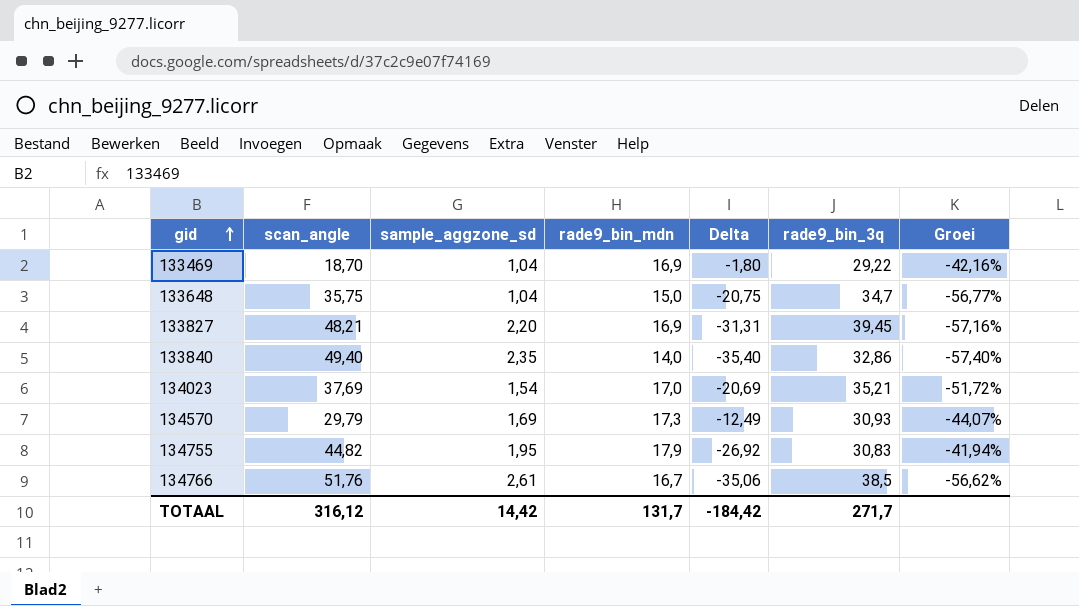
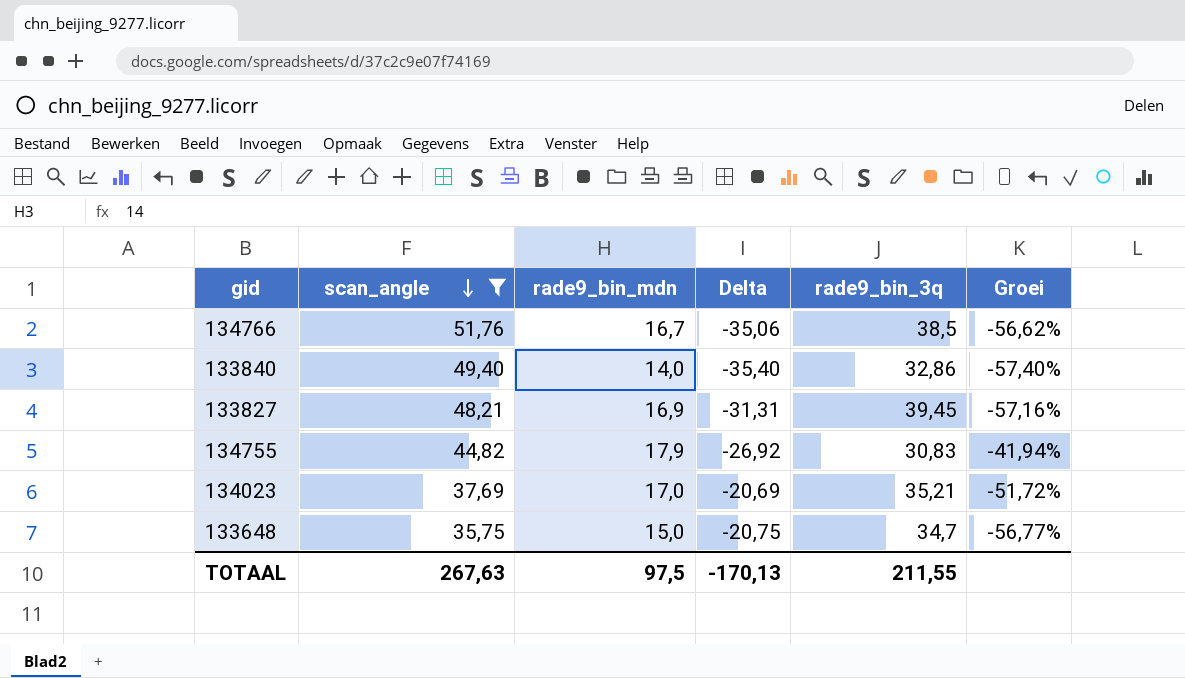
filter: none -> scan_angle >= 35,75
row order: gid ascending -> scan_angle descending
column sample_aggzone_sd | position: 3 -> none
TOTAAL | scan_angle: 316,12 -> 267,63
TOTAAL | rade9_bin_mdn: 131,7 -> 97,5
TOTAAL | Delta: -184,42 -> -170,13
TOTAAL | rade9_bin_3q: 271,7 -> 211,55

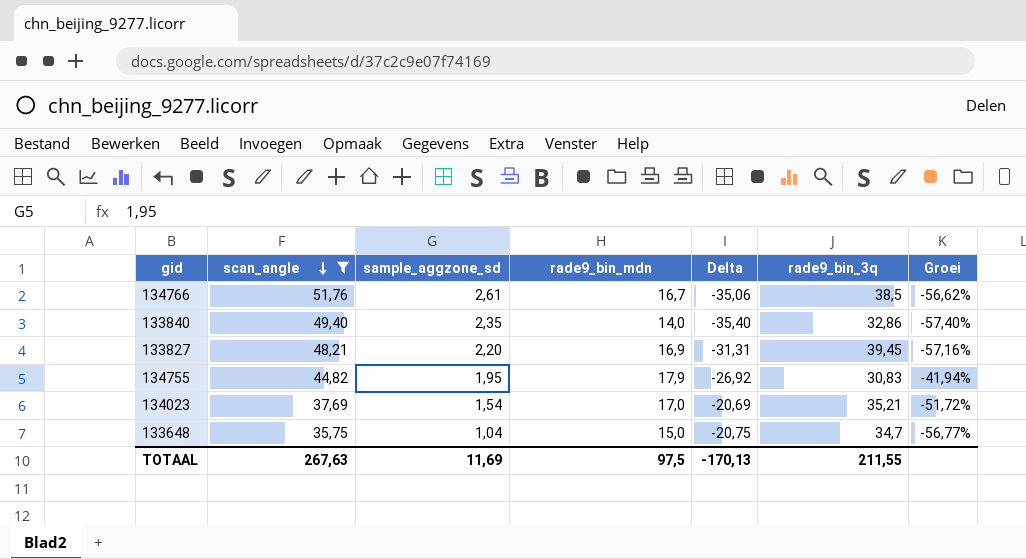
column sample_aggzone_sd | position: none -> 3

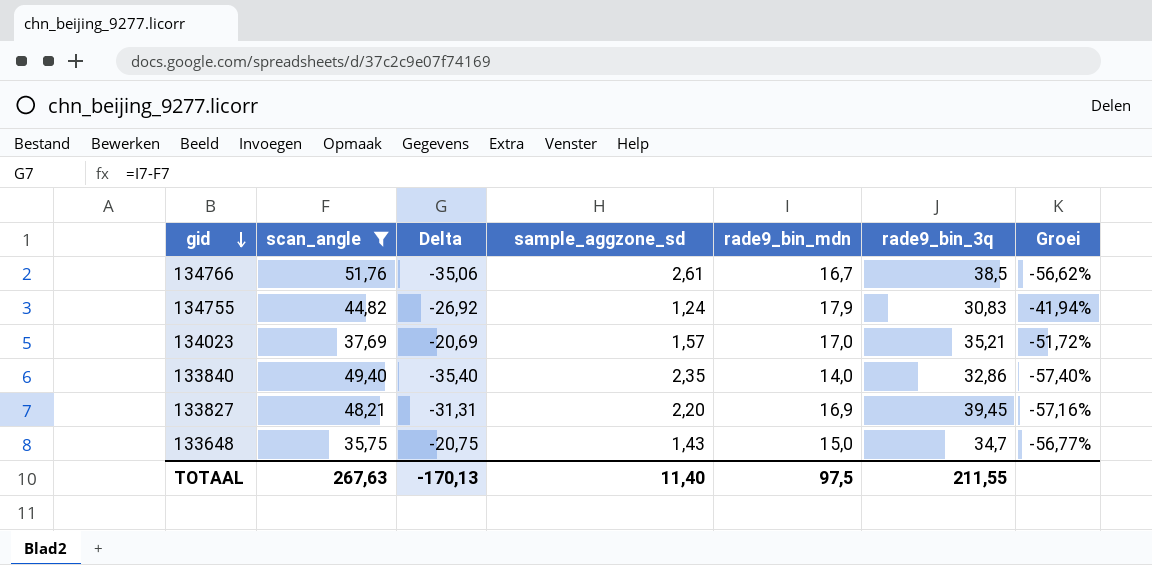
row order: scan_angle descending -> gid descending
column Delta | position: 5 -> 3
134755 | sample_aggzone_sd: 1,95 -> 1,24
134023 | sample_aggzone_sd: 1,54 -> 1,57
133648 | sample_aggzone_sd: 1,04 -> 1,43
TOTAAL | sample_aggzone_sd: 11,69 -> 11,40

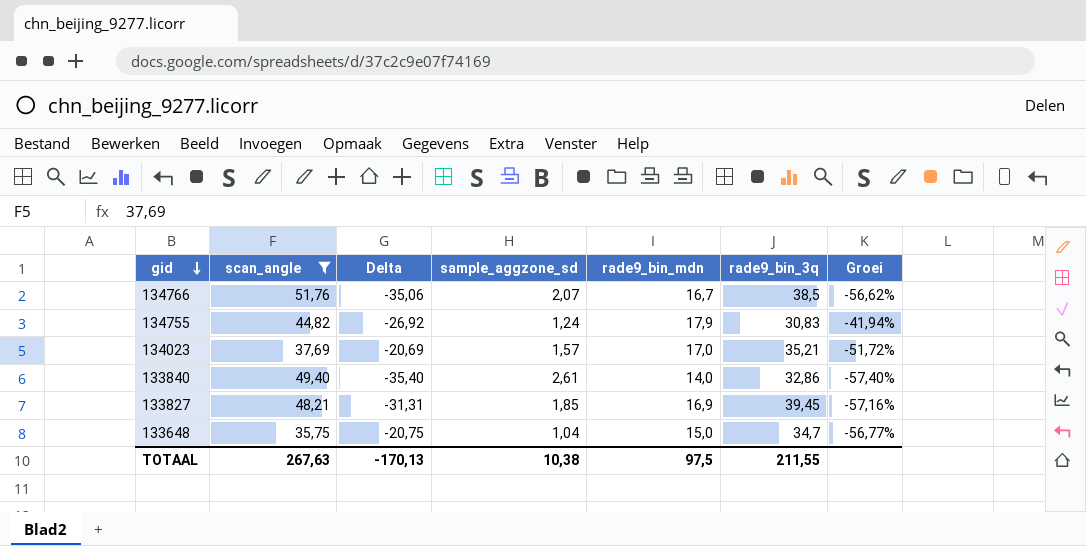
134766 | sample_aggzone_sd: 2,61 -> 2,07
133840 | sample_aggzone_sd: 2,35 -> 2,61
133827 | sample_aggzone_sd: 2,20 -> 1,85
133648 | sample_aggzone_sd: 1,43 -> 1,04
TOTAAL | sample_aggzone_sd: 11,40 -> 10,38

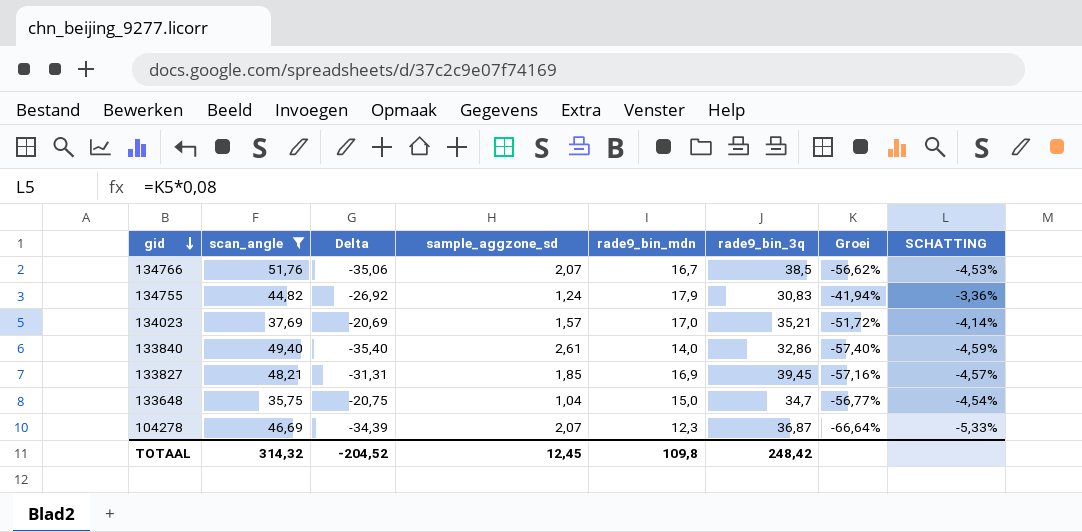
column SCHATTING | formula: none -> [Groei] * 0,08
row 104278: none -> 46,69 | -34,39 | 2,07 | 12,3 | 36,87 | -66,64% | -5,33%
TOTAAL | scan_angle: 267,63 -> 314,32
TOTAAL | Delta: -170,13 -> -204,52
TOTAAL | sample_aggzone_sd: 10,38 -> 12,45
TOTAAL | rade9_bin_mdn: 97,5 -> 109,8
TOTAAL | rade9_bin_3q: 211,55 -> 248,42

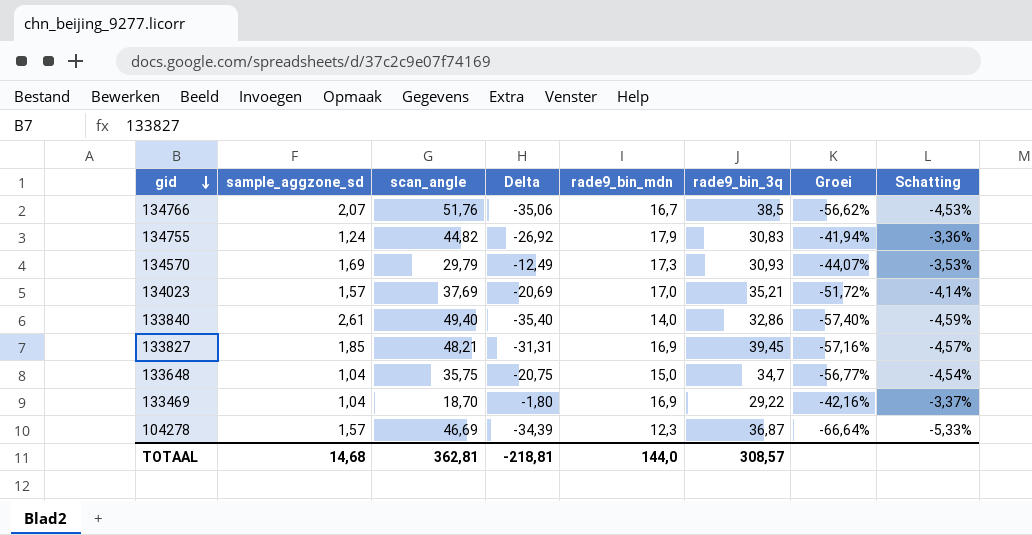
filter: scan_angle >= 35,75 -> none
column sample_aggzone_sd | position: 4 -> 2
column name: SCHATTING -> Schatting
104278 | sample_aggzone_sd: 2,07 -> 1,57
TOTAAL | sample_aggzone_sd: 12,45 -> 14,68
TOTAAL | scan_angle: 314,32 -> 362,81
TOTAAL | Delta: -204,52 -> -218,81
TOTAAL | rade9_bin_mdn: 109,8 -> 144,0
TOTAAL | rade9_bin_3q: 248,42 -> 308,57

